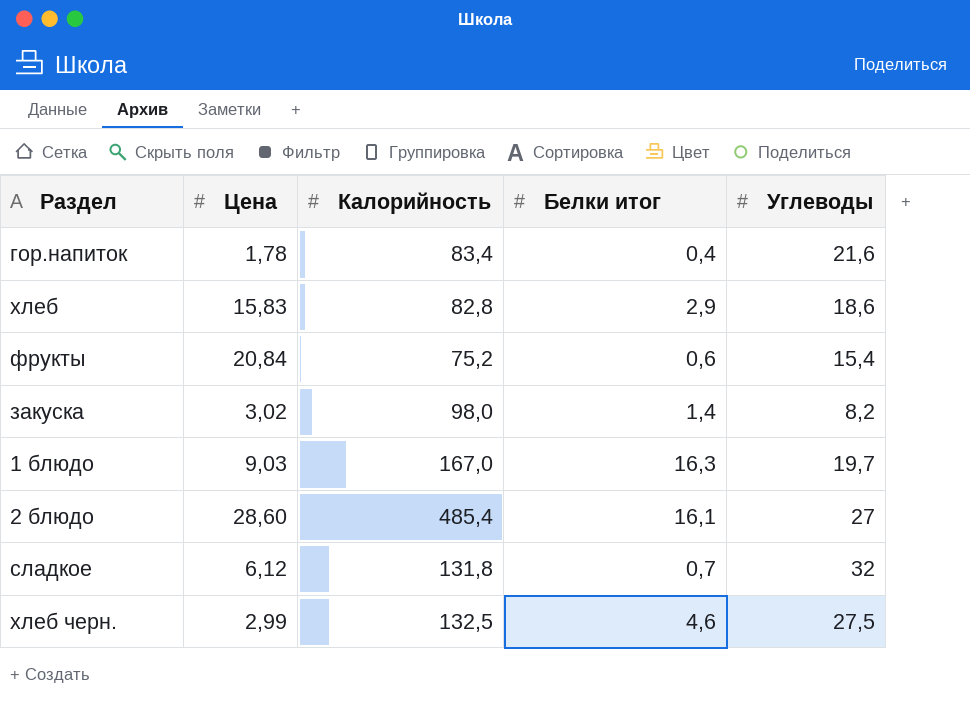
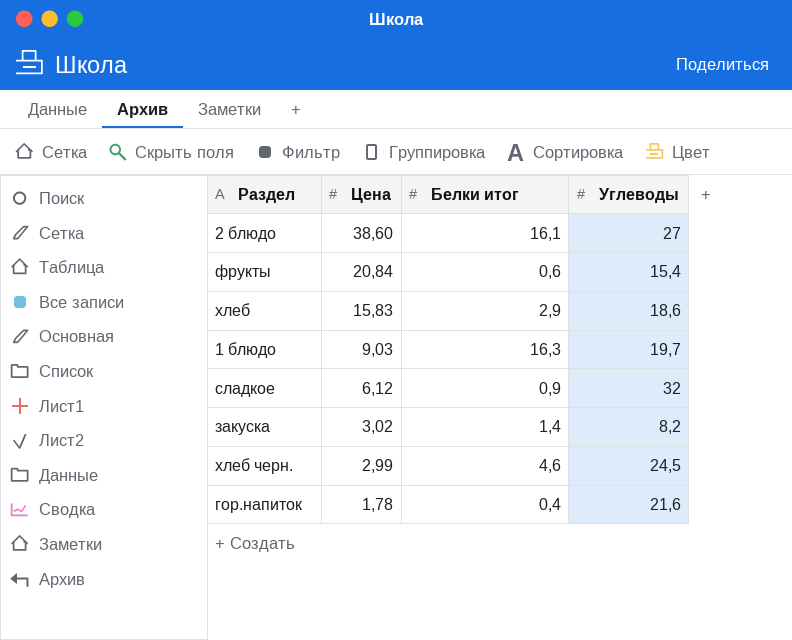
row order: none -> Цена descending
column Калорийность | position: 3 -> none
2 блюдо | Цена: 28,60 -> 38,60
сладкое | Белки итог: 0,7 -> 0,9
хлеб черн. | Углеводы: 27,5 -> 24,5

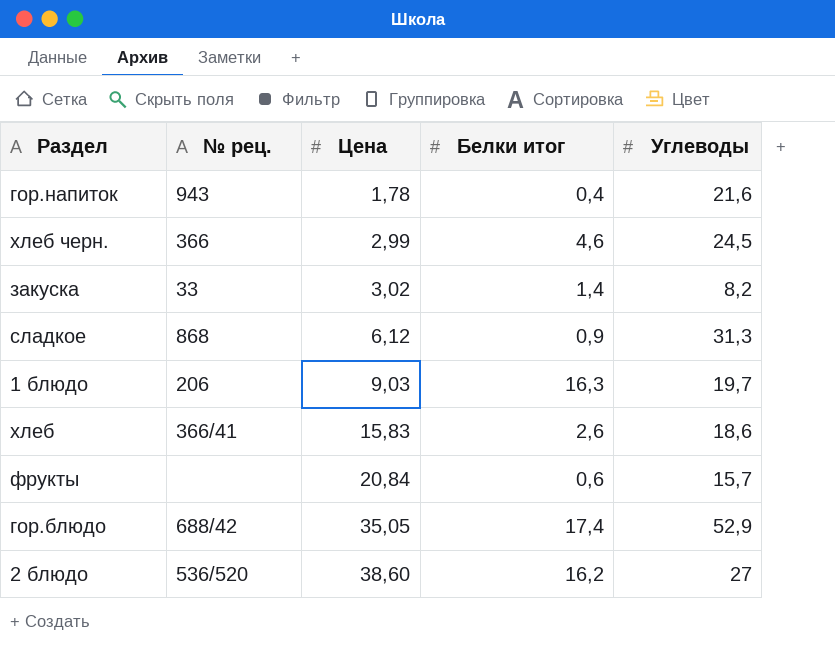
row order: Цена descending -> Цена ascending
column № рец. | position: none -> 2
сладкое | Углеводы: 32 -> 31,3
хлеб | Белки итог: 2,9 -> 2,6
фрукты | Углеводы: 15,4 -> 15,7
row гор.блюдо: none -> 688/42 | 35,05 | 17,4 | 52,9
2 блюдо | Белки итог: 16,1 -> 16,2

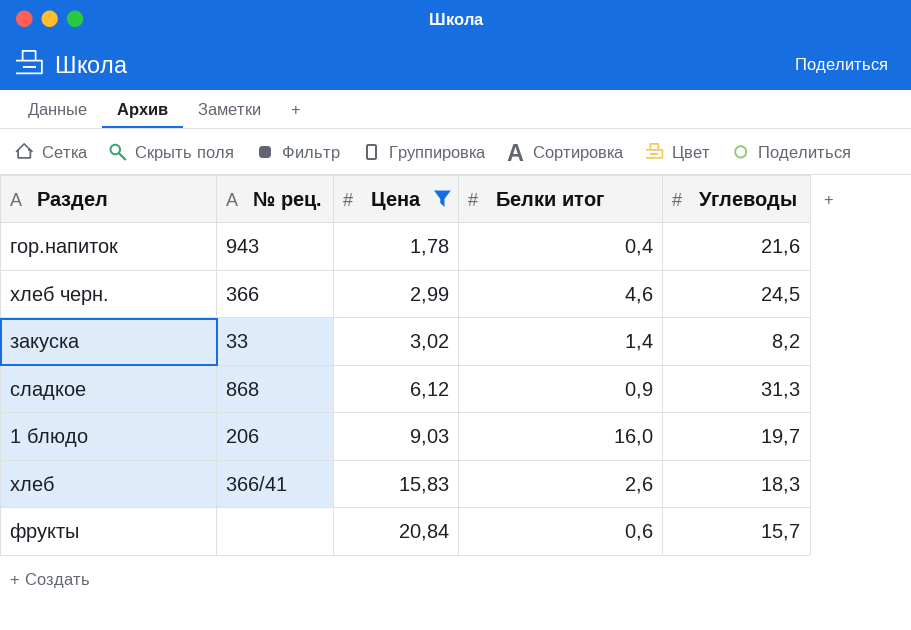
filter: none -> Цена <= 20,84
1 блюдо | Белки итог: 16,3 -> 16,0
хлеб | Углеводы: 18,6 -> 18,3

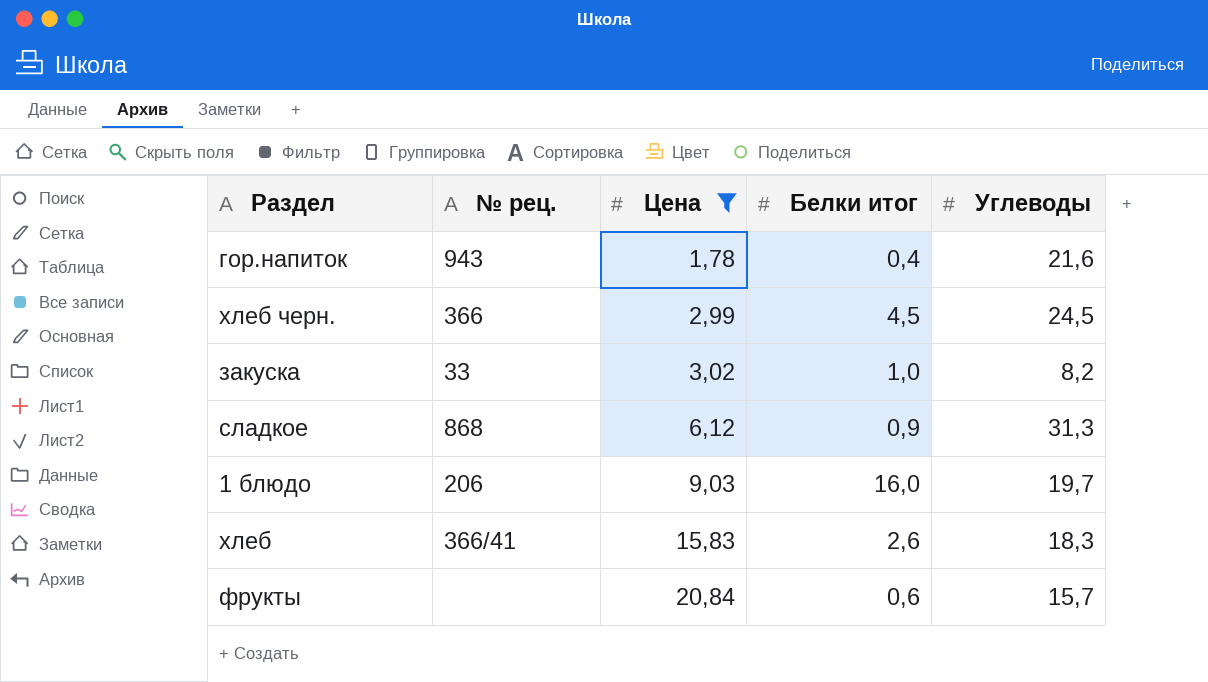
хлеб черн. | Белки итог: 4,6 -> 4,5
закуска | Белки итог: 1,4 -> 1,0

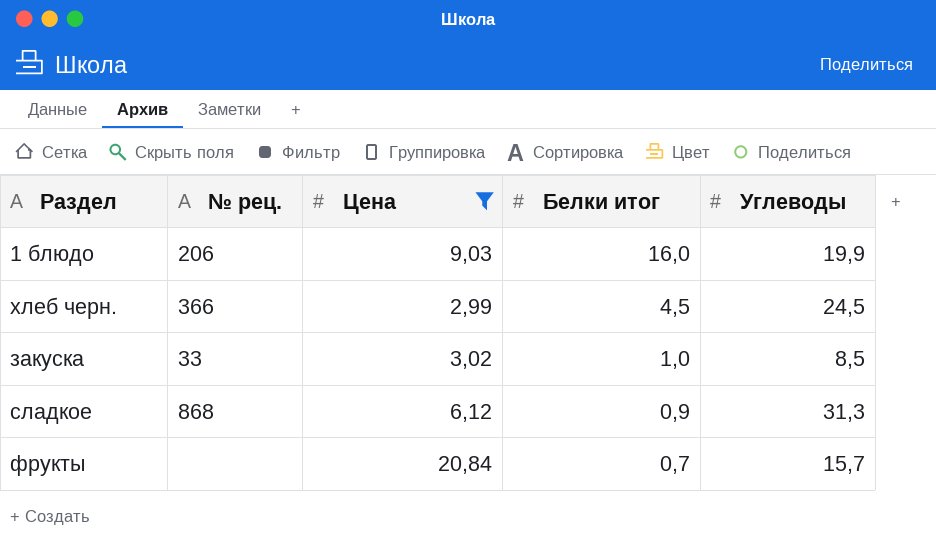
row order: Цена ascending -> Белки итог descending
row гор.напиток: 943 | 1,78 | 0,4 | 21,6 -> none
row хлеб: 366/41 | 15,83 | 2,6 | 18,3 -> none
1 блюдо | Углеводы: 19,7 -> 19,9
закуска | Углеводы: 8,2 -> 8,5
фрукты | Белки итог: 0,6 -> 0,7

